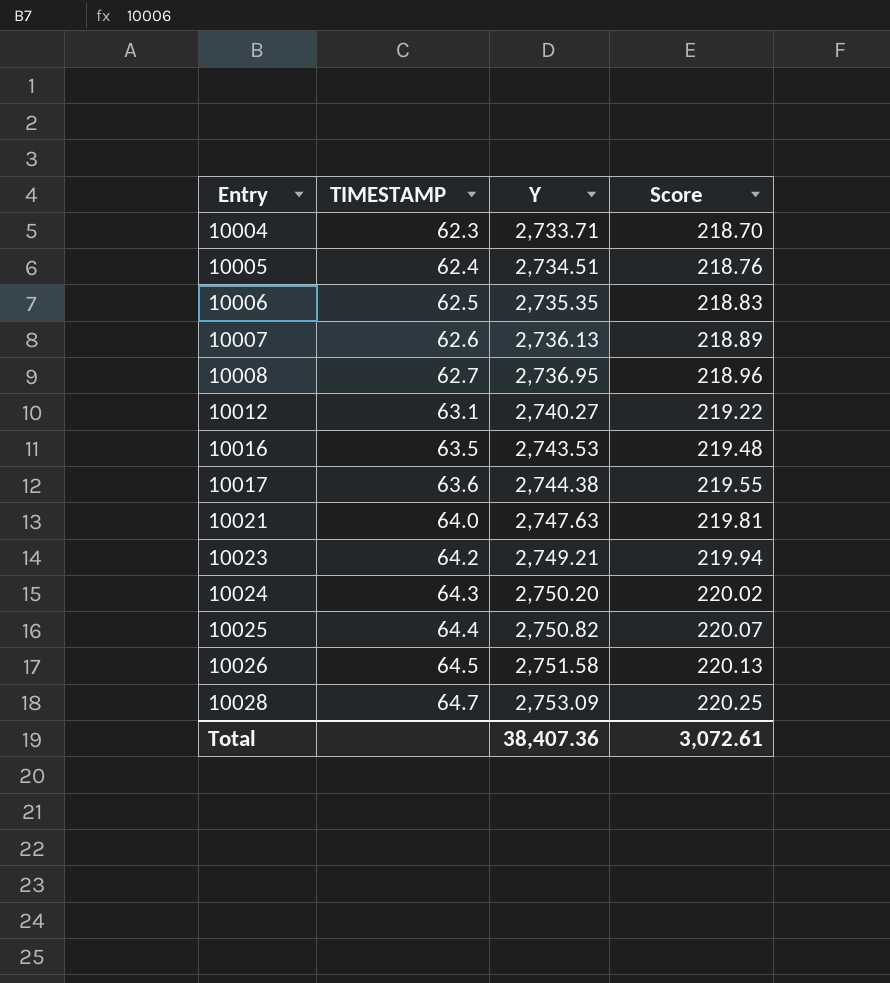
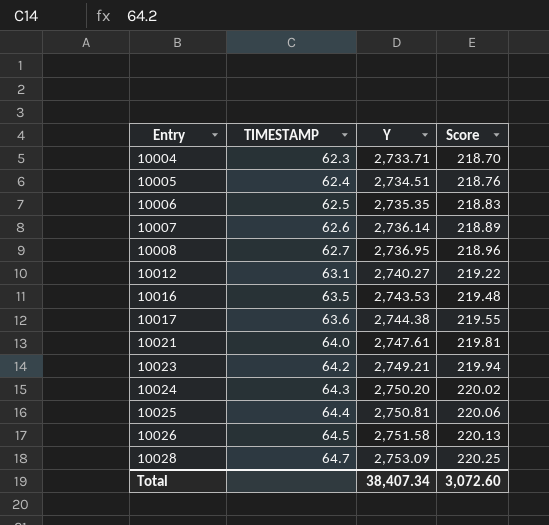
10007 | Y: 2,736.13 -> 2,736.14
10021 | Y: 2,747.63 -> 2,747.61
10025 | Y: 2,750.82 -> 2,750.81
10025 | Score: 220.07 -> 220.06
Total | Y: 38,407.36 -> 38,407.34
Total | Score: 3,072.61 -> 3,072.60

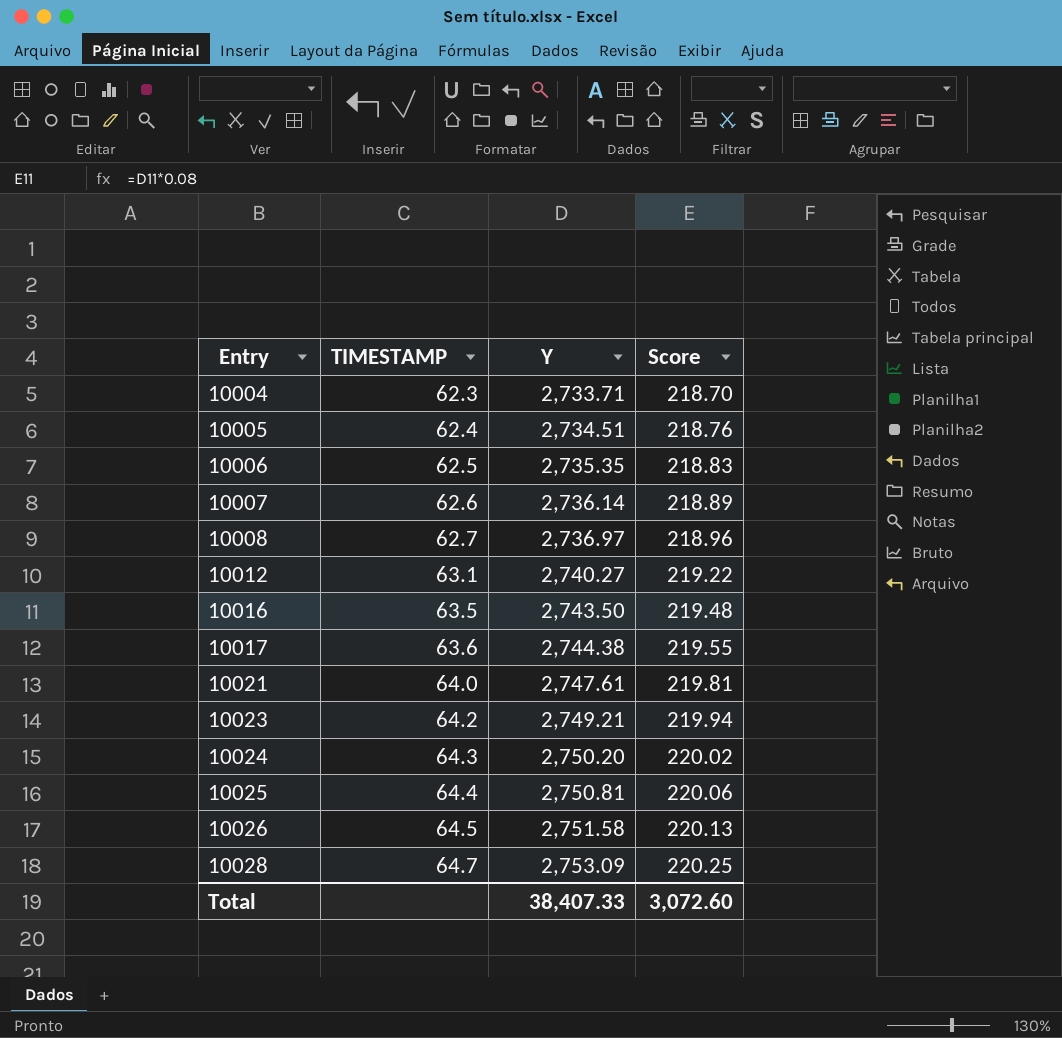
10008 | Y: 2,736.95 -> 2,736.97
10016 | Y: 2,743.53 -> 2,743.50
Total | Y: 38,407.34 -> 38,407.33

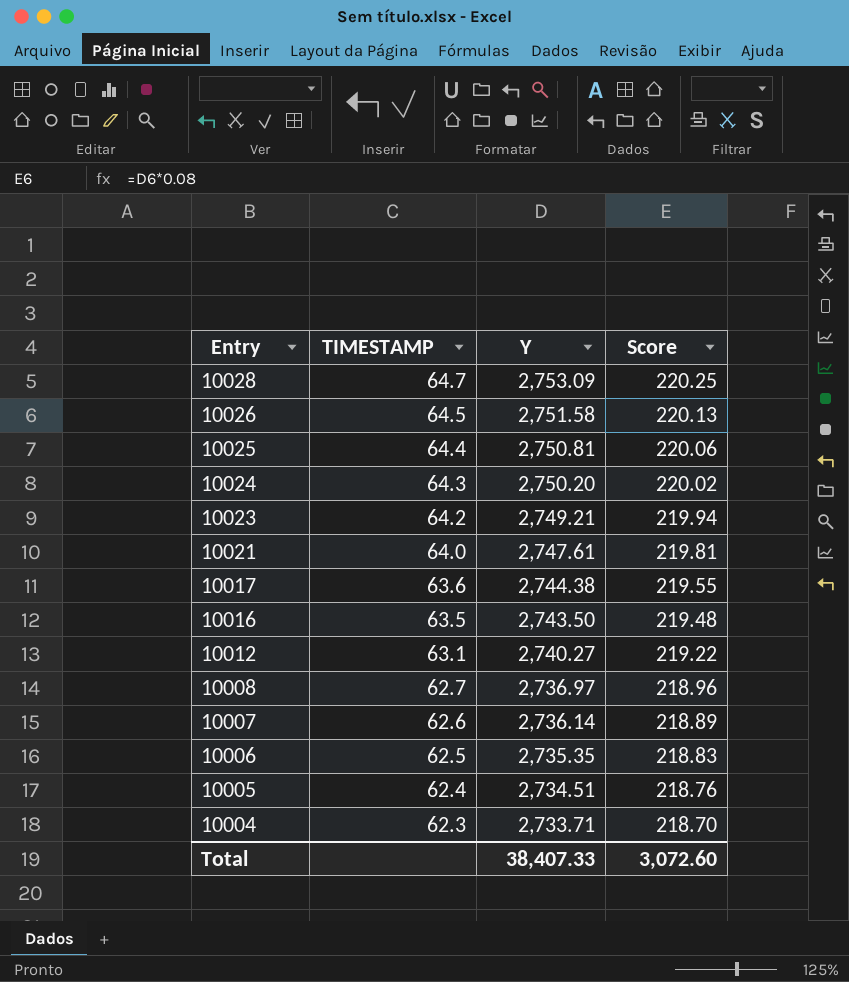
row order: Entry ascending -> Entry descending

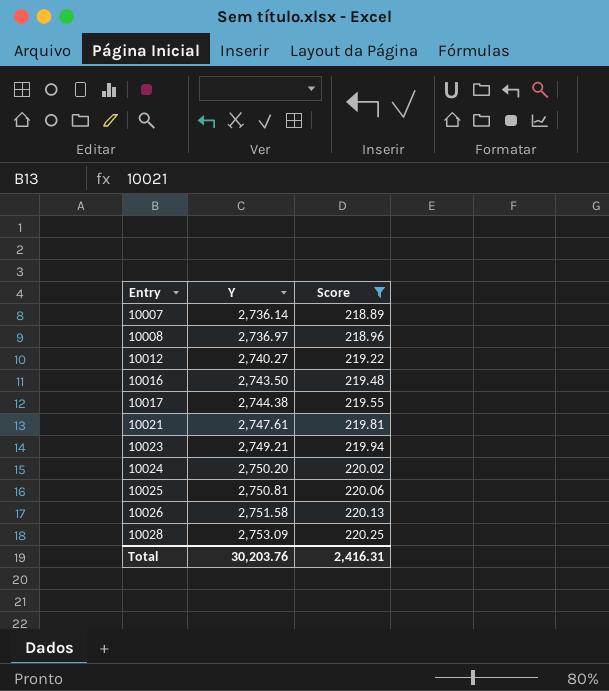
filter: none -> Score >= 218.89
row order: Entry descending -> Entry ascending
column TIMESTAMP | position: 2 -> none
Total | Y: 38,407.33 -> 30,203.76
Total | Score: 3,072.60 -> 2,416.31

